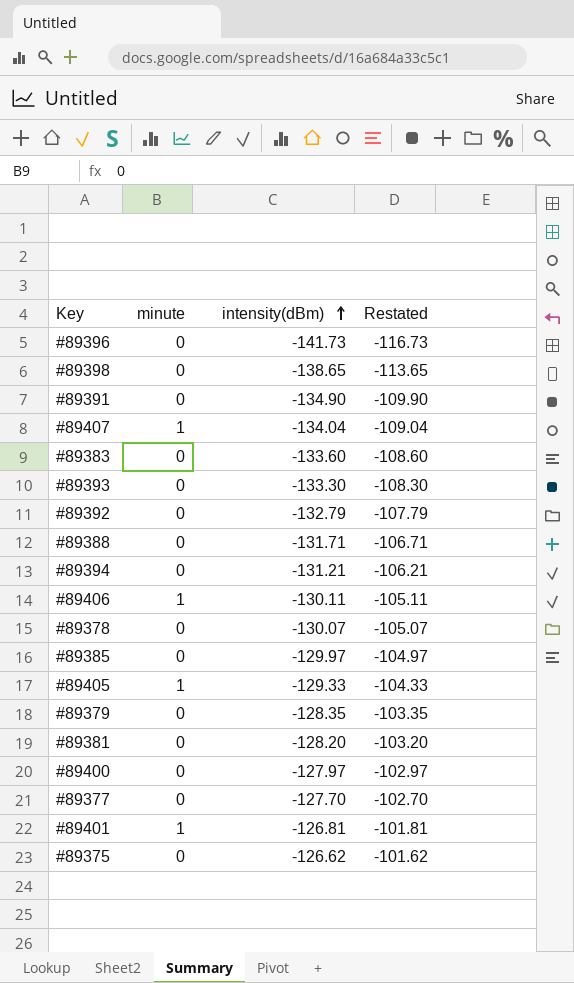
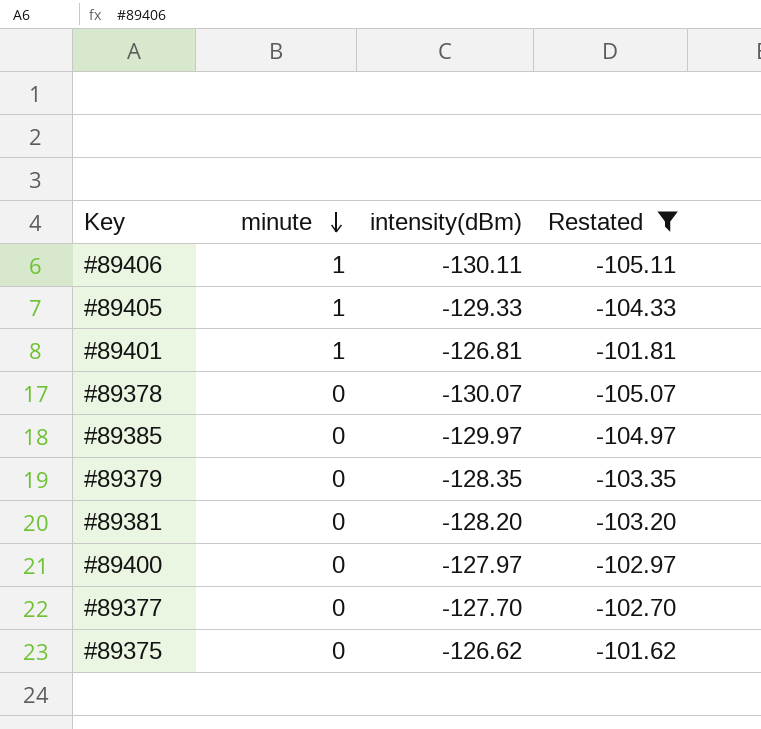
filter: none -> Restated >= -105.11
row order: intensity(dBm) ascending -> minute descending

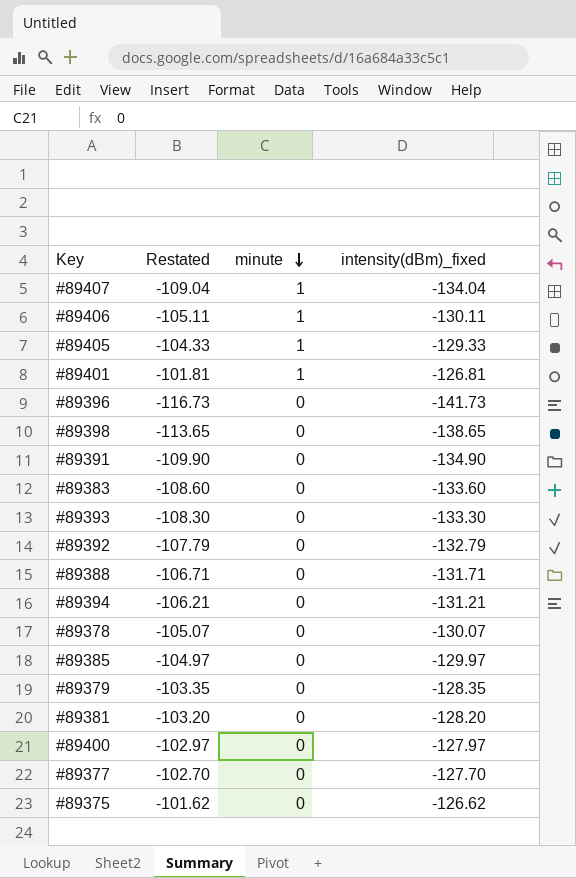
filter: Restated >= -105.11 -> none
column Restated | position: 4 -> 2
column name: intensity(dBm) -> intensity(dBm)_fixed

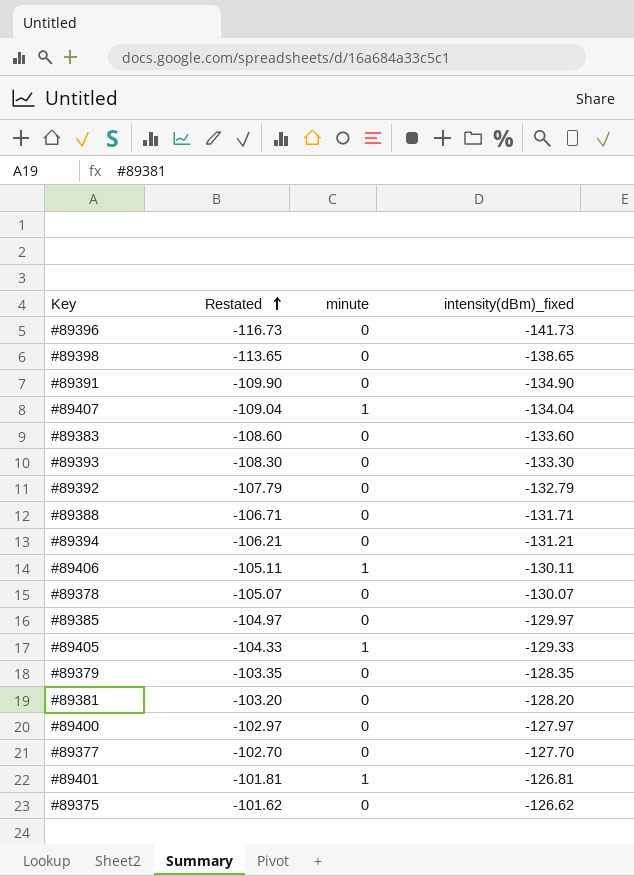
row order: minute descending -> Restated ascending

